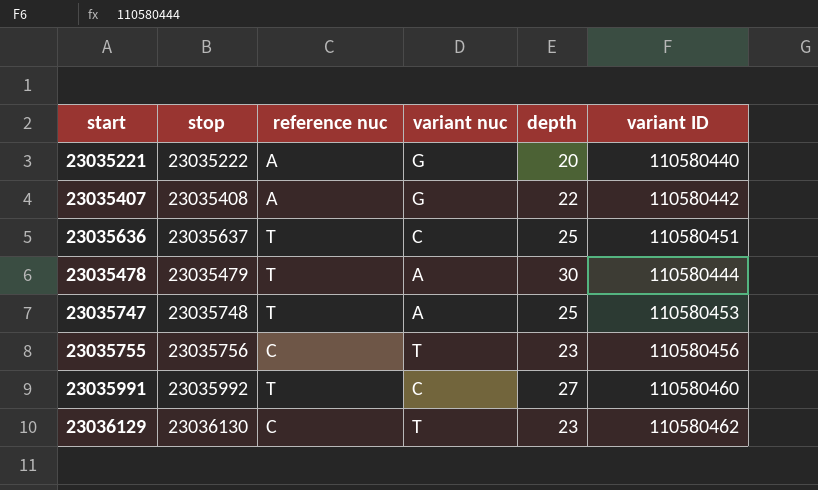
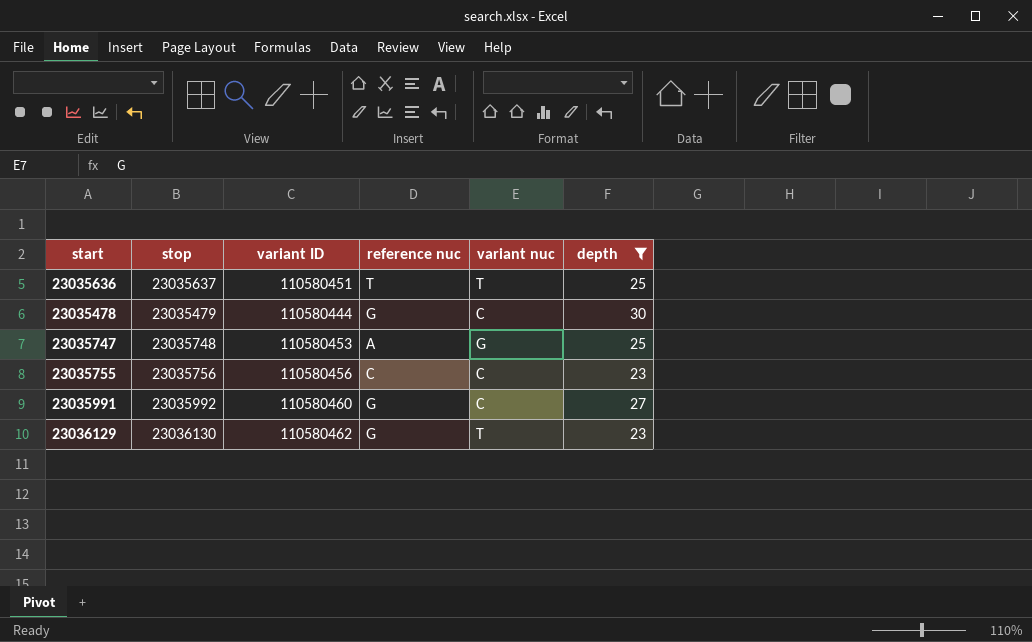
filter: none -> depth >= 23
column variant ID | position: 6 -> 3
23035636 | variant nuc: C -> T
23035478 | reference nuc: T -> G
23035478 | variant nuc: A -> C
23035747 | reference nuc: T -> A
23035747 | variant nuc: A -> G
23035755 | variant nuc: T -> C
23035991 | reference nuc: T -> G
23036129 | reference nuc: C -> G

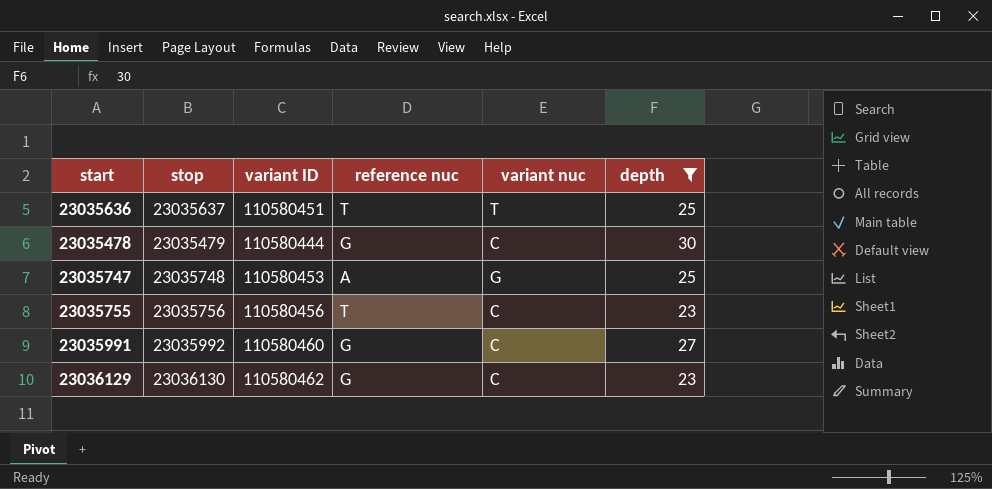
23035755 | reference nuc: C -> T
23036129 | variant nuc: T -> C

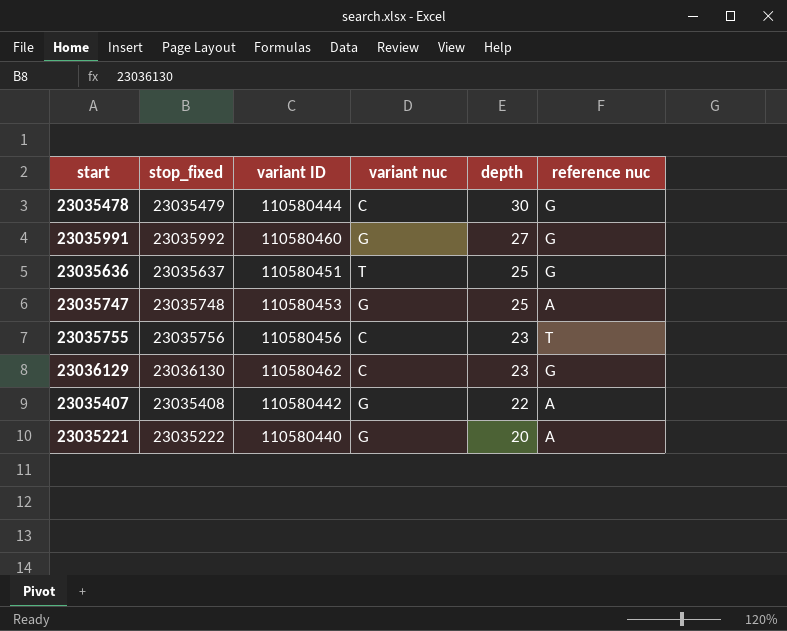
filter: depth >= 23 -> none
row order: none -> depth descending
column name: stop -> stop_fixed
column reference nuc | position: 4 -> 6
23035991 | variant nuc: C -> G
23035636 | reference nuc: T -> G

